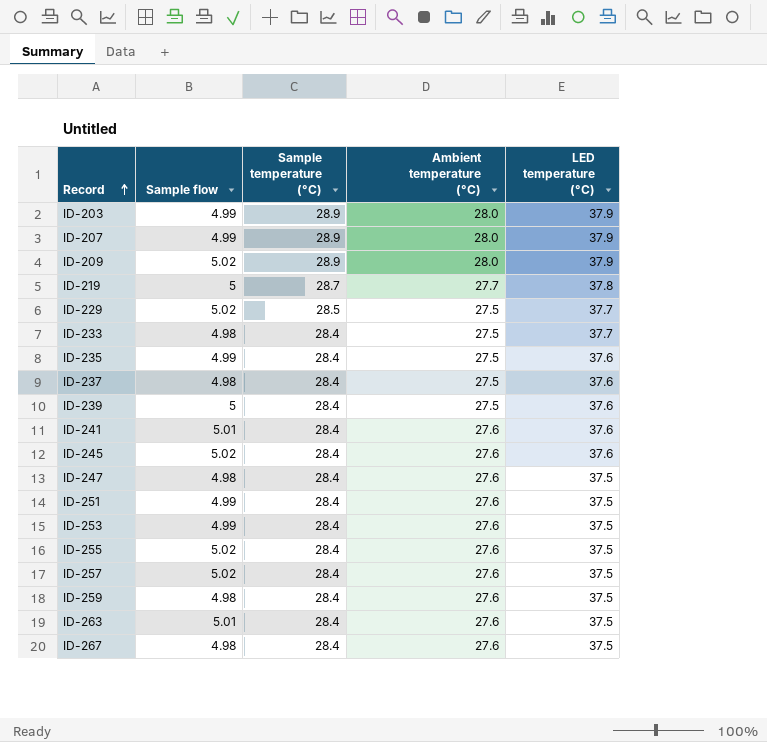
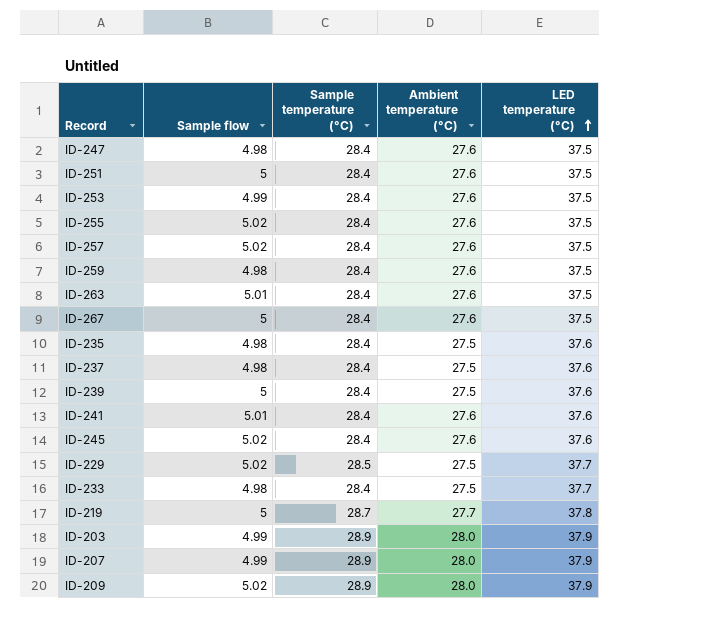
row order: Record ascending -> LED temperature (°C) ascending
ID-251 | Sample flow: 4.99 -> 5
ID-267 | Sample flow: 4.98 -> 5
ID-235 | Sample flow: 4.99 -> 4.98

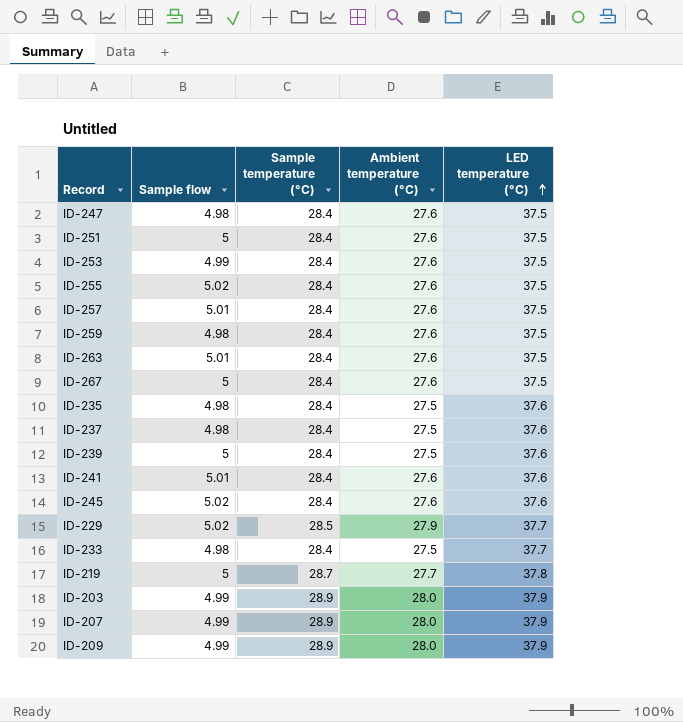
ID-257 | Sample flow: 5.02 -> 5.01
ID-229 | Ambient temperature (°C): 27.5 -> 27.9
ID-209 | Sample flow: 5.02 -> 4.99

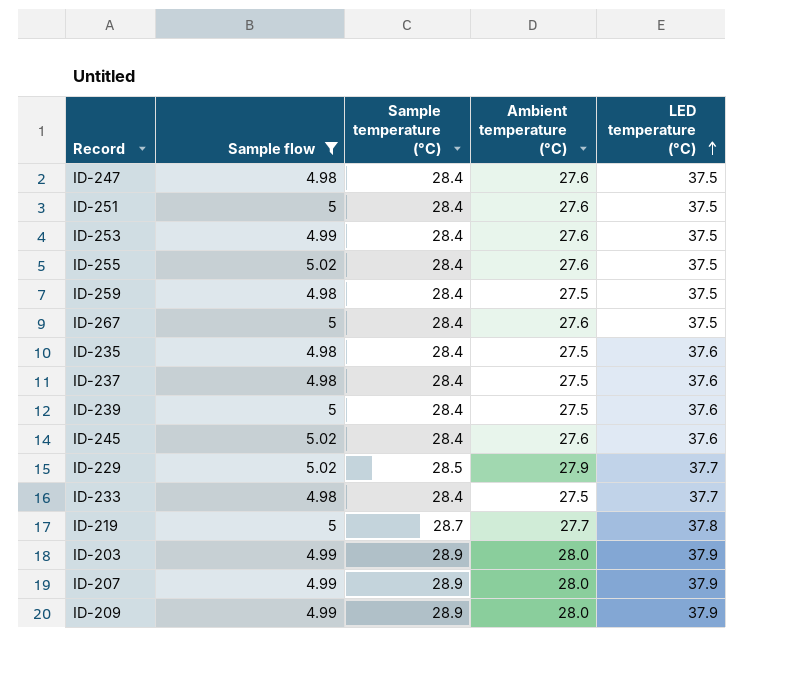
filter: none -> Sample flow != 5.01
ID-259 | Ambient temperature (°C): 27.6 -> 27.5

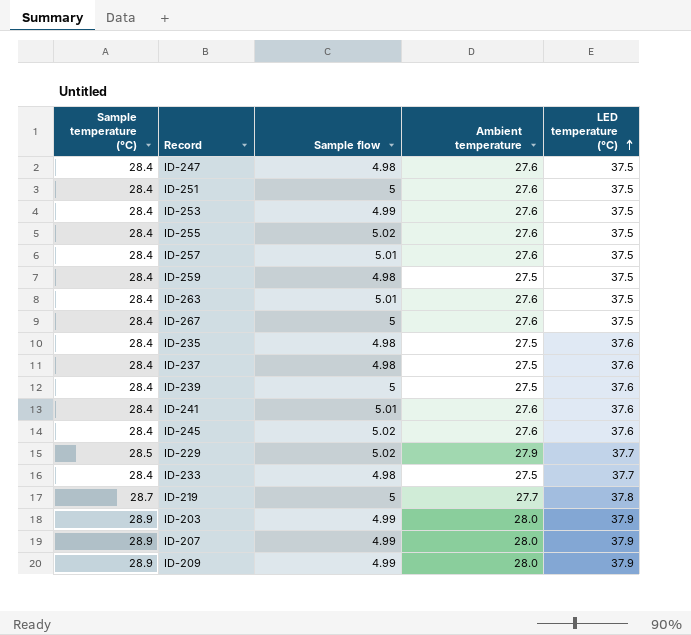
filter: Sample flow != 5.01 -> none
column Sample temperature (°C) | position: 3 -> 1
column name: Ambient temperature (°C) -> Ambient temperature

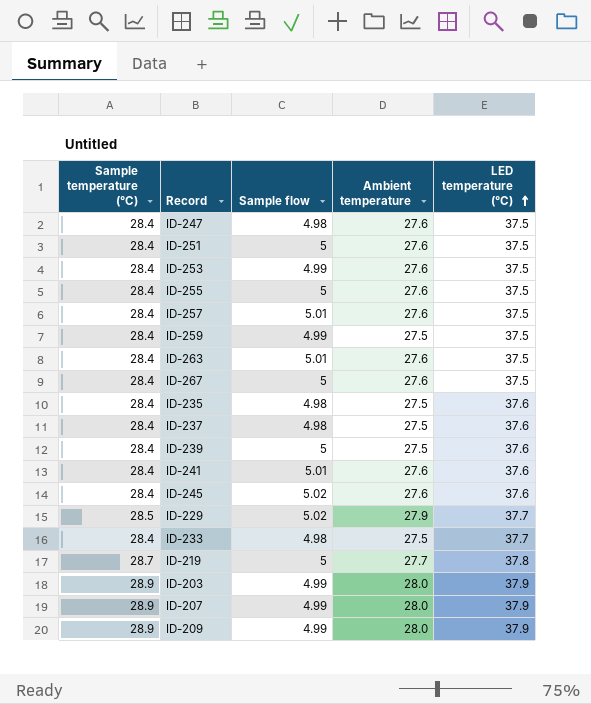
ID-255 | Sample flow: 5.02 -> 5
ID-259 | Sample flow: 4.98 -> 4.99

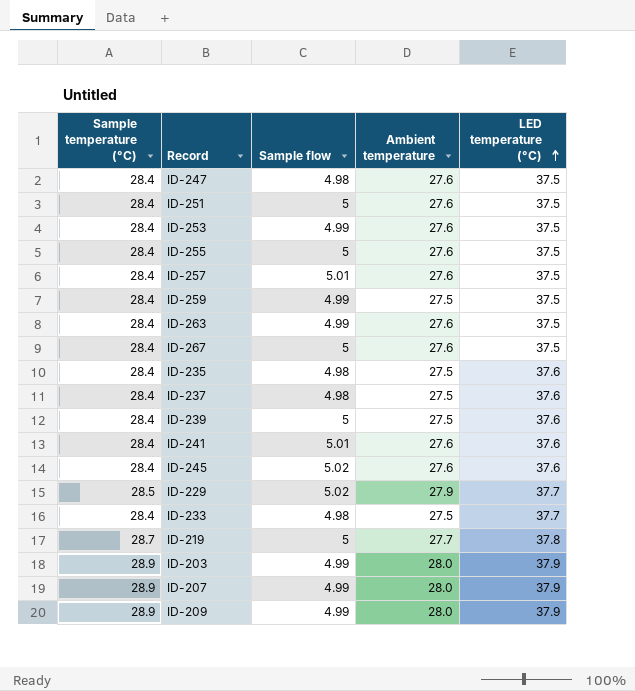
ID-263 | Sample flow: 5.01 -> 4.99

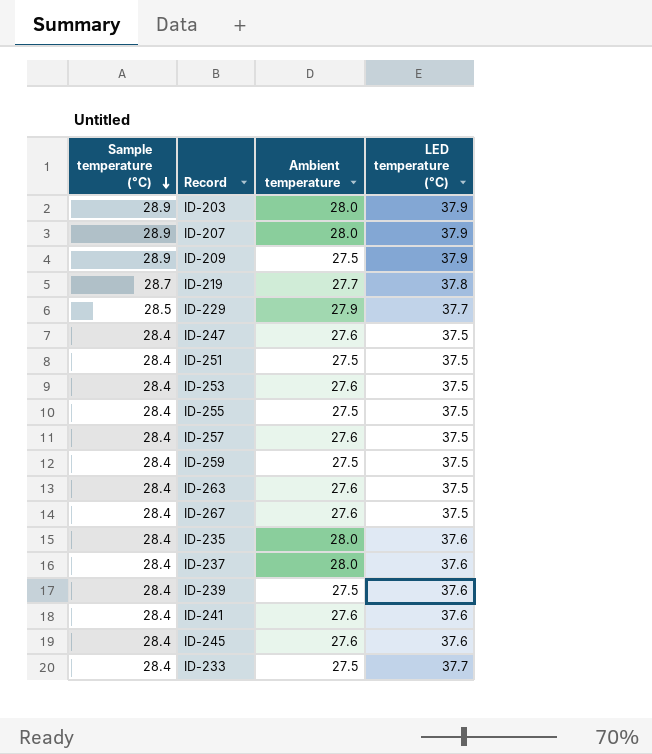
row order: LED temperature (°C) ascending -> Sample temperature (°C) descending
column Sample flow | position: 3 -> none
ID-209 | Ambient temperature: 28.0 -> 27.5
ID-251 | Ambient temperature: 27.6 -> 27.5
ID-255 | Ambient temperature: 27.6 -> 27.5
ID-235 | Ambient temperature: 27.5 -> 28.0
ID-237 | Ambient temperature: 27.5 -> 28.0

